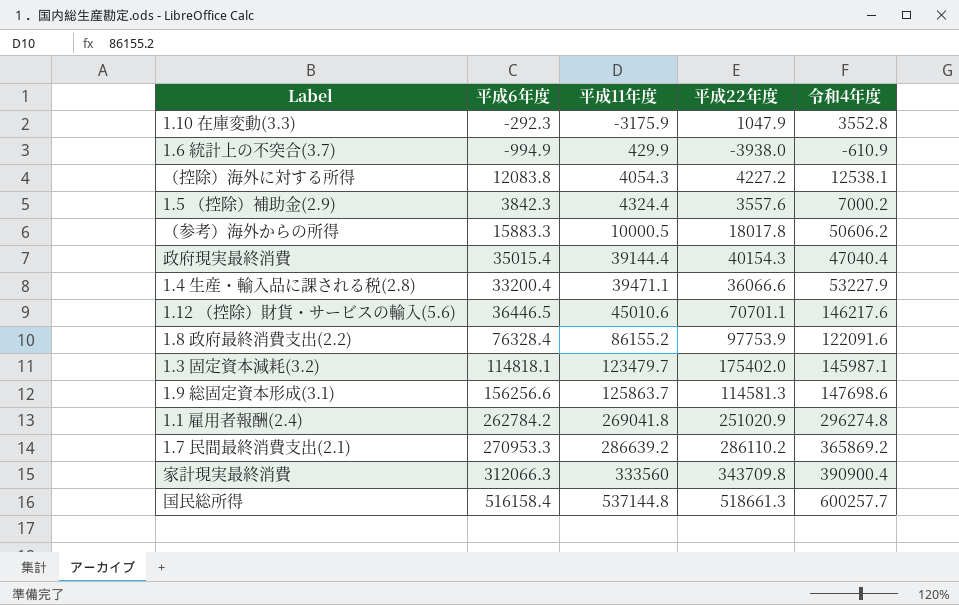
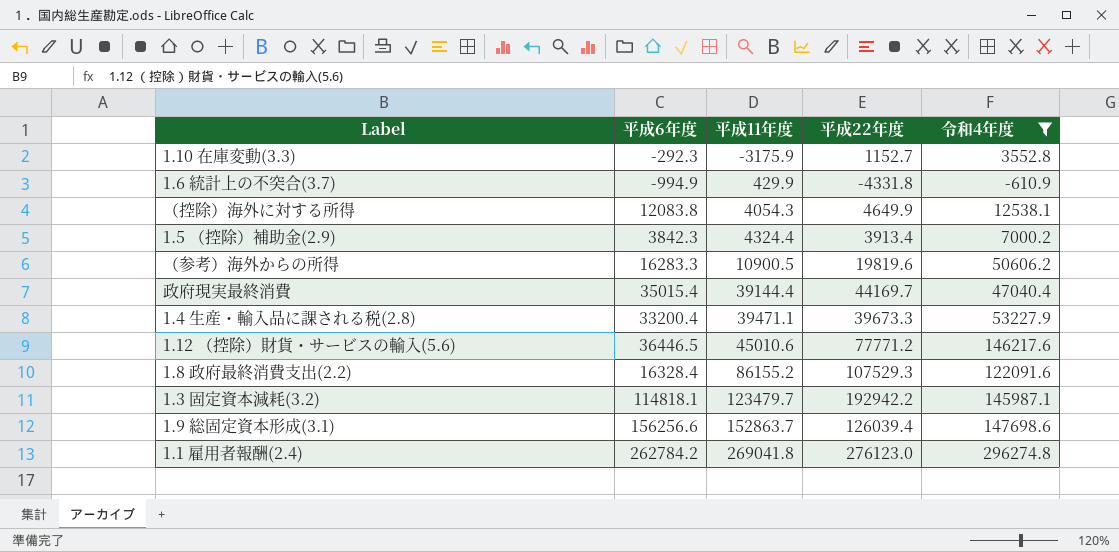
filter: none -> 令和4年度 <= 296274.8
1.10 在庫変動(3.3) | 平成22年度: 1047.9 -> 1152.7
1.6 統計上の不突合(3.7) | 平成22年度: -3938.0 -> -4331.8
（控除）海外に対する所得 | 平成22年度: 4227.2 -> 4649.9
1.5 （控除）補助金(2.9) | 平成22年度: 3557.6 -> 3913.4
（参考）海外からの所得 | 平成6年度: 15883.3 -> 16283.3
（参考）海外からの所得 | 平成11年度: 10000.5 -> 10900.5
（参考）海外からの所得 | 平成22年度: 18017.8 -> 19819.6
政府現実最終消費 | 平成22年度: 40154.3 -> 44169.7
1.4 生産・輸入品に課される税(2.8) | 平成22年度: 36066.6 -> 39673.3
1.12 （控除）財貨・サービスの輸入(5.6) | 平成22年度: 70701.1 -> 77771.2
1.8 政府最終消費支出(2.2) | 平成6年度: 76328.4 -> 16328.4
1.8 政府最終消費支出(2.2) | 平成22年度: 97753.9 -> 107529.3
1.3 固定資本減耗(3.2) | 平成22年度: 175402.0 -> 192942.2
1.9 総固定資本形成(3.1) | 平成11年度: 125863.7 -> 152863.7
1.9 総固定資本形成(3.1) | 平成22年度: 114581.3 -> 126039.4
1.1 雇用者報酬(2.4) | 平成22年度: 251020.9 -> 276123.0

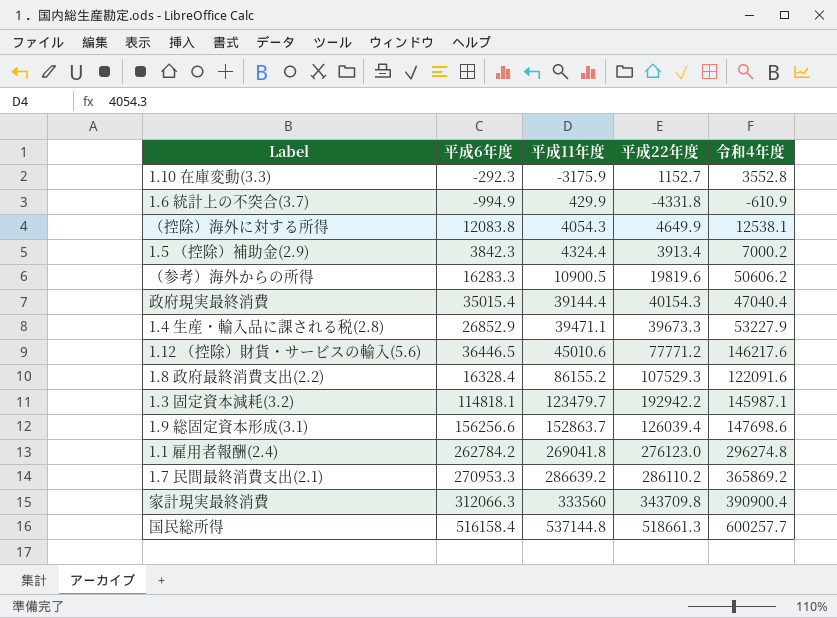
filter: 令和4年度 <= 296274.8 -> none
政府現実最終消費 | 平成22年度: 44169.7 -> 40154.3
1.4 生産・輸入品に課される税(2.8) | 平成6年度: 33200.4 -> 26852.9

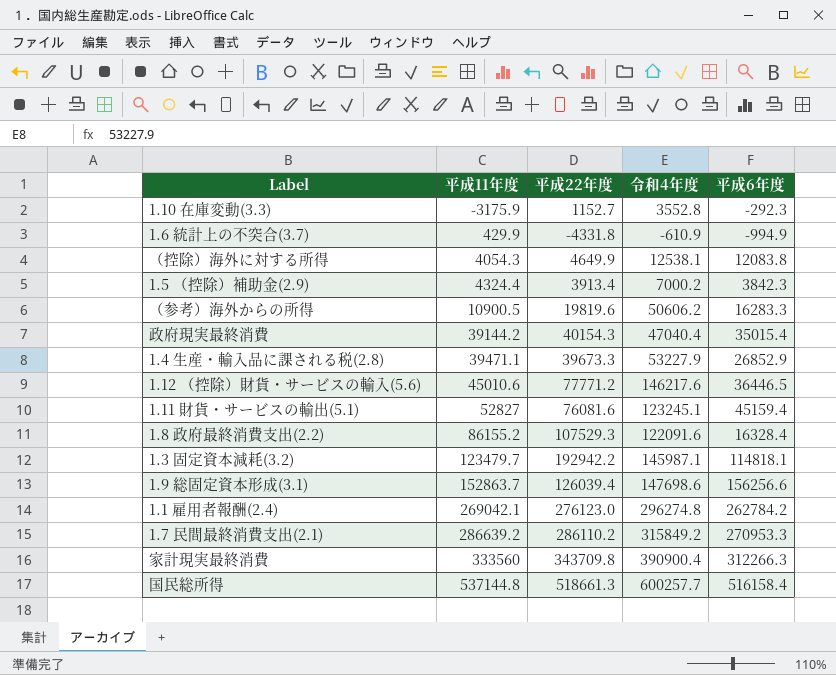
column 平成6年度 | position: 2 -> 5
政府現実最終消費 | 平成11年度: 39144.4 -> 39144.2
row 1.11 財貨・サービスの輸出(5.1): none -> 52827 | 76081.6 | 123245.1 | 45159.4
1.1 雇用者報酬(2.4) | 平成11年度: 269041.8 -> 269042.1
1.7 民間最終消費支出(2.1) | 令和4年度: 365869.2 -> 315849.2
家計現実最終消費 | 平成6年度: 312066.3 -> 312266.3

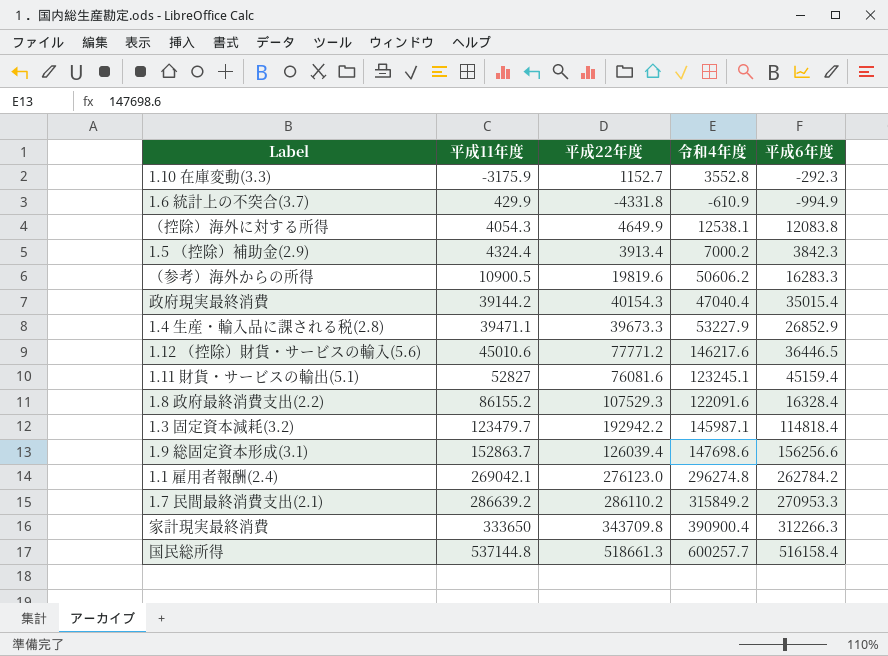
1.3 固定資本減耗(3.2) | 平成6年度: 114818.1 -> 114818.4
家計現実最終消費 | 平成11年度: 333560 -> 333650

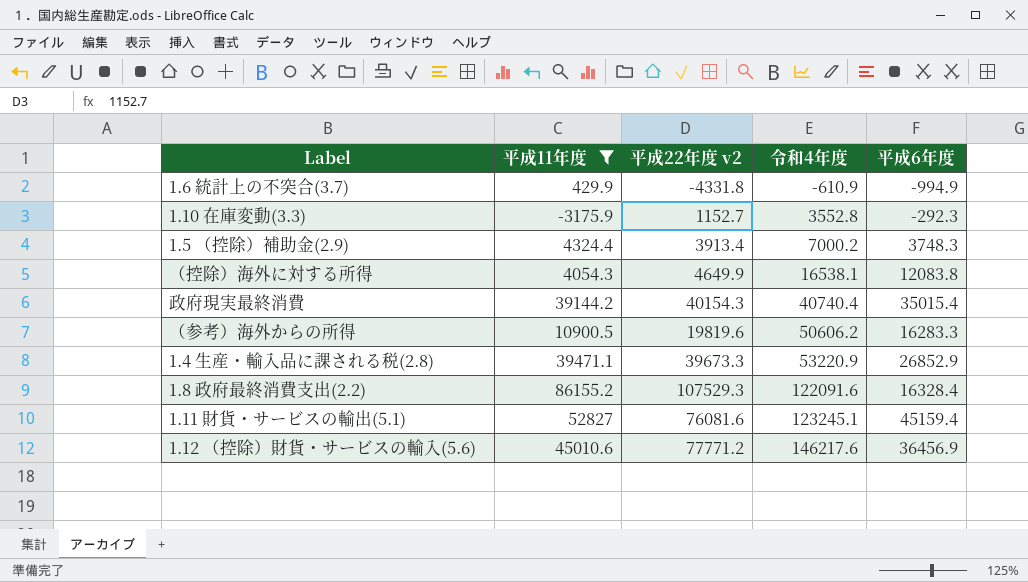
filter: none -> 平成11年度 <= 86155.2
row order: 平成11年度 ascending -> 令和4年度 ascending
column name: 平成22年度 -> 平成22年度 v2
1.5 （控除）補助金(2.9) | 平成6年度: 3842.3 -> 3748.3
（控除）海外に対する所得 | 令和4年度: 12538.1 -> 16538.1
政府現実最終消費 | 令和4年度: 47040.4 -> 40740.4
1.4 生産・輸入品に課される税(2.8) | 令和4年度: 53227.9 -> 53220.9
1.12 （控除）財貨・サービスの輸入(5.6) | 平成6年度: 36446.5 -> 36456.9

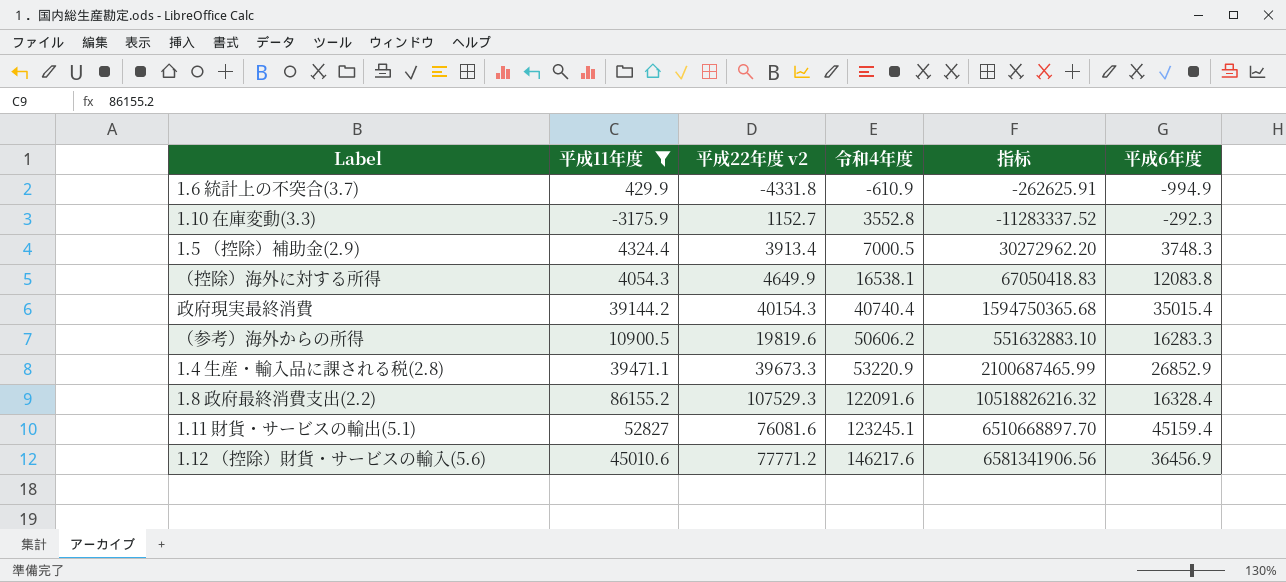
column 指标 | formula: none -> [平成11年度] * [令和4年度]
1.5 （控除）補助金(2.9) | 令和4年度: 7000.2 -> 7000.5

